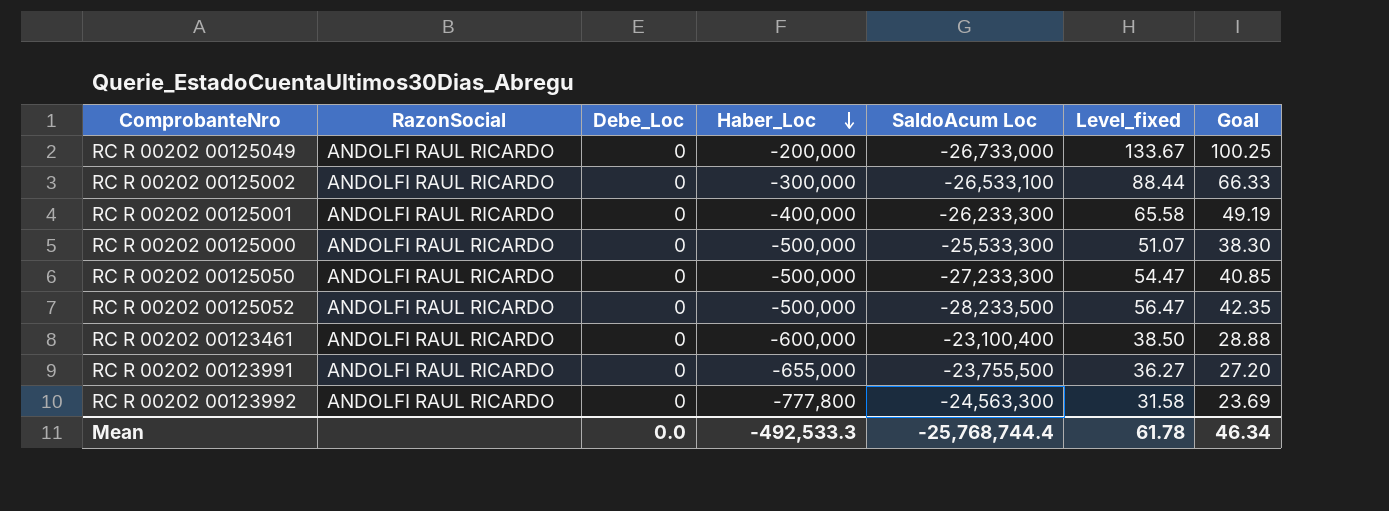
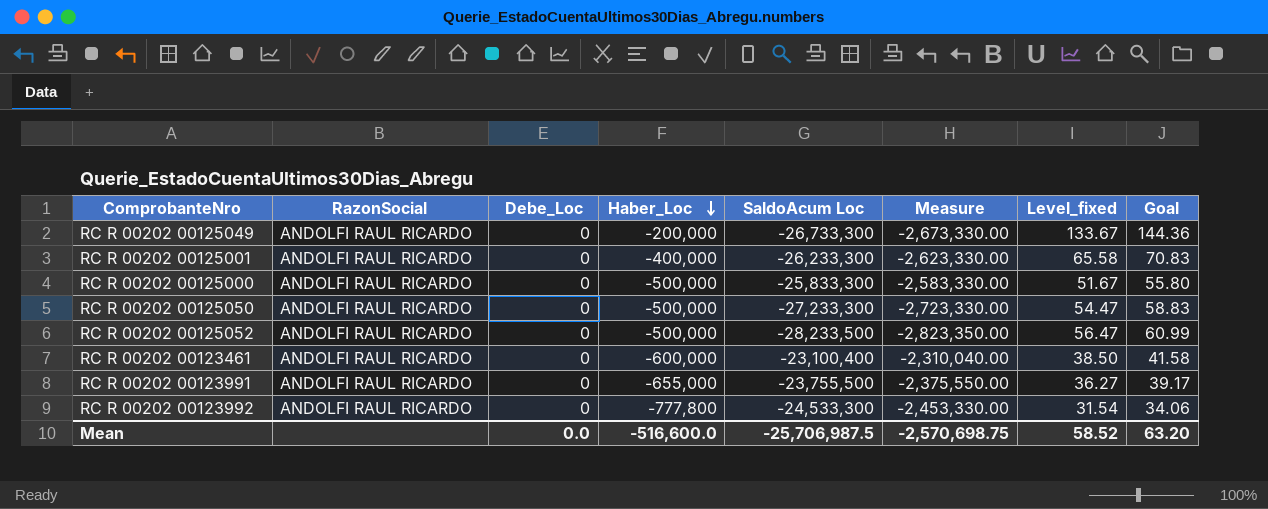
column Measure | formula: none -> [SaldoAcum Loc] * 0.1
column Goal | formula: [Level_fixed] * 0.75 -> [Level_fixed] * 1.08
row RC R 00202 00125002: ANDOLFI RAUL RICARDO | 0 | -300,000 | -26,533,100 | 88.44 | 66.33 -> none
RC R 00202 00125049 | SaldoAcum Loc: -26,733,000 -> -26,733,300
RC R 00202 00125000 | SaldoAcum Loc: -25,533,300 -> -25,833,300
RC R 00202 00125000 | Level_fixed: 51.07 -> 51.67
RC R 00202 00123992 | SaldoAcum Loc: -24,563,300 -> -24,533,300
RC R 00202 00123992 | Level_fixed: 31.58 -> 31.54
Mean | Haber_Loc: -492,533.3 -> -516,600.0
Mean | SaldoAcum Loc: -25,768,744.4 -> -25,706,987.5
Mean | Level_fixed: 61.78 -> 58.52
Mean | Goal: 46.34 -> 63.20

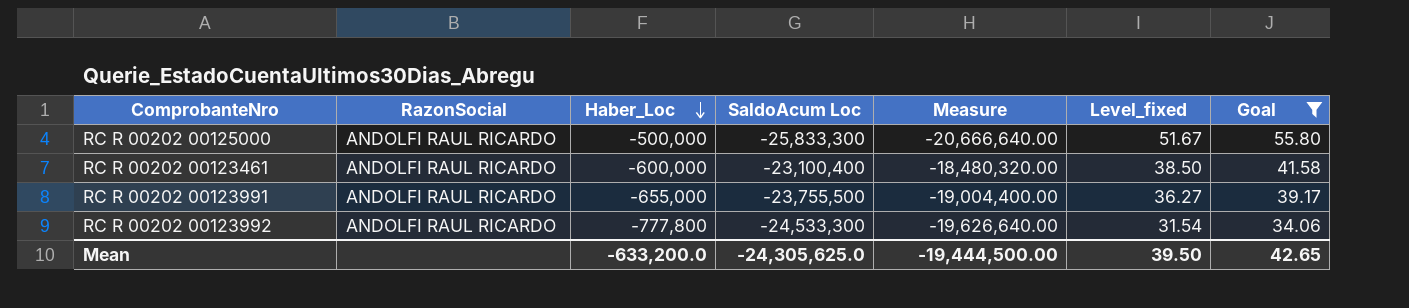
filter: none -> Goal <= 55.80
column Debe_Loc | position: 3 -> none
column Measure | formula: [SaldoAcum Loc] * 0.1 -> [SaldoAcum Loc] * 0.8
Mean | Haber_Loc: -516,600.0 -> -633,200.0
Mean | SaldoAcum Loc: -25,706,987.5 -> -24,305,625.0
Mean | Measure: -2,570,698.75 -> -19,444,500.00
Mean | Level_fixed: 58.52 -> 39.50
Mean | Goal: 63.20 -> 42.65

